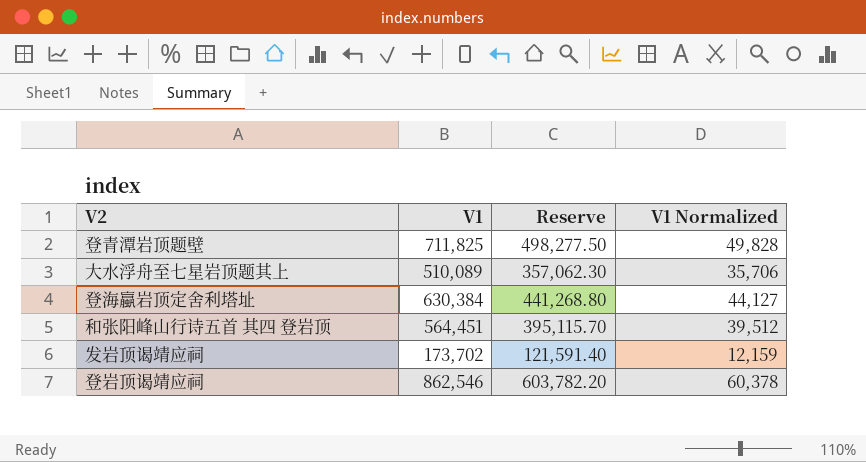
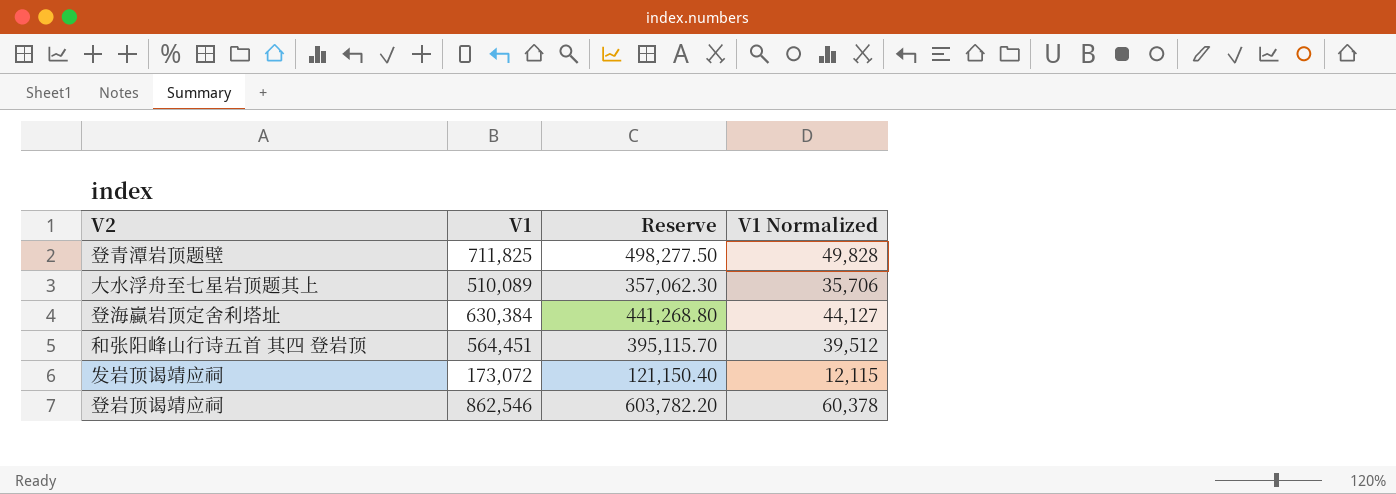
发岩顶谒靖应祠 | V1: 173,702 -> 173,072
发岩顶谒靖应祠 | Reserve: 121,591.40 -> 121,150.40
发岩顶谒靖应祠 | V1 Normalized: 12,159 -> 12,115

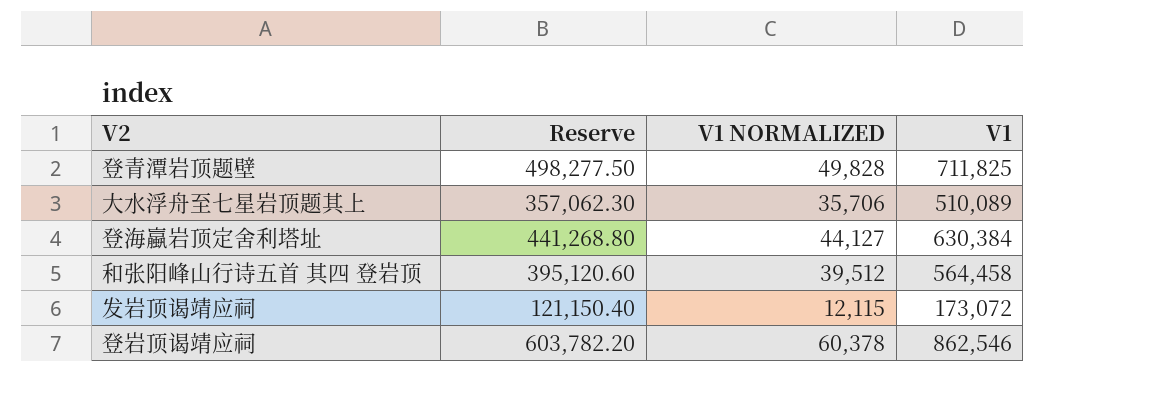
column name: V1 Normalized -> V1 NORMALIZED
column V1 | position: 2 -> 4
和张阳峰山行诗五首 其四 登岩顶 | Reserve: 395,115.70 -> 395,120.60
和张阳峰山行诗五首 其四 登岩顶 | V1: 564,451 -> 564,458

